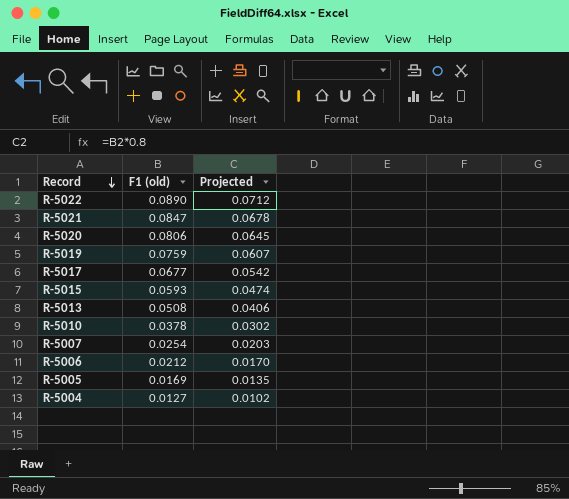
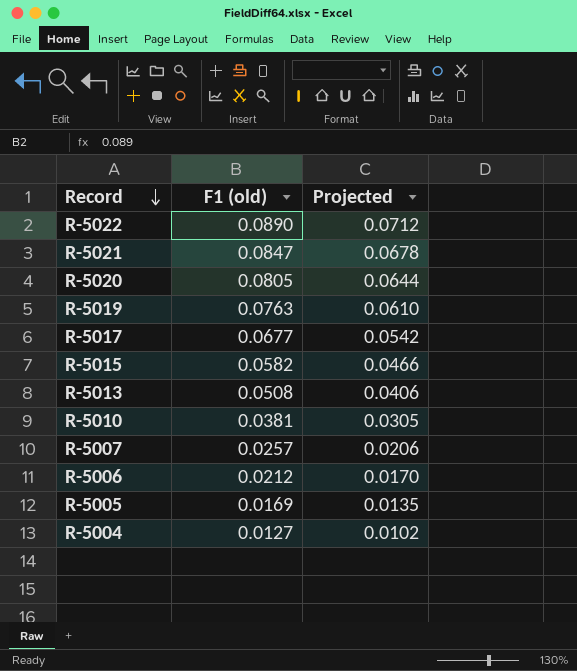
R-5020 | F1 (old): 0.0806 -> 0.0805
R-5020 | Projected: 0.0645 -> 0.0644
R-5019 | F1 (old): 0.0759 -> 0.0763
R-5019 | Projected: 0.0607 -> 0.0610
R-5015 | F1 (old): 0.0593 -> 0.0582
R-5015 | Projected: 0.0474 -> 0.0466
R-5010 | F1 (old): 0.0378 -> 0.0381
R-5010 | Projected: 0.0302 -> 0.0305
R-5007 | F1 (old): 0.0254 -> 0.0257
R-5007 | Projected: 0.0203 -> 0.0206

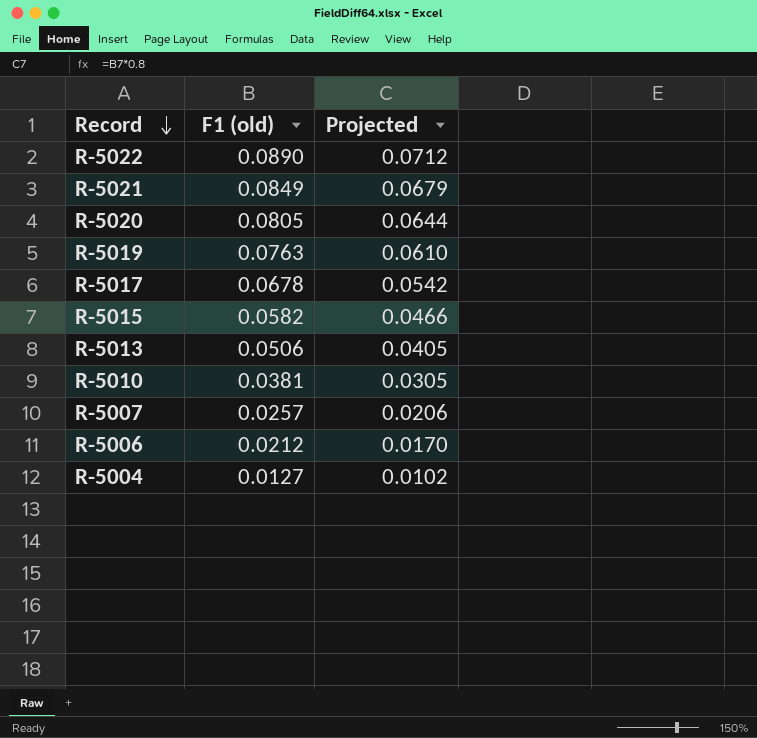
row R-5005: 0.0169 | 0.0135 -> none
R-5021 | F1 (old): 0.0847 -> 0.0849
R-5021 | Projected: 0.0678 -> 0.0679
R-5017 | F1 (old): 0.0677 -> 0.0678
R-5013 | F1 (old): 0.0508 -> 0.0506
R-5013 | Projected: 0.0406 -> 0.0405

